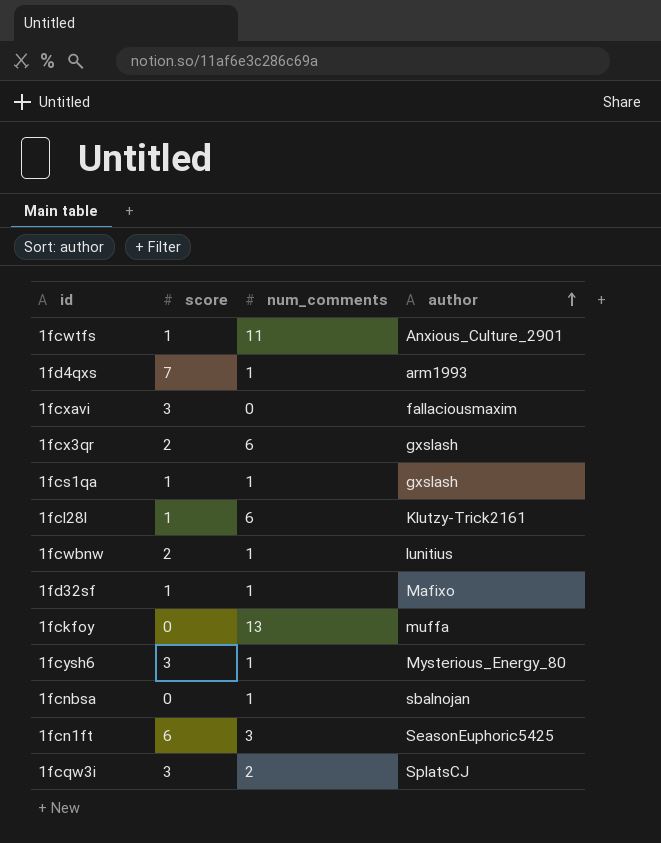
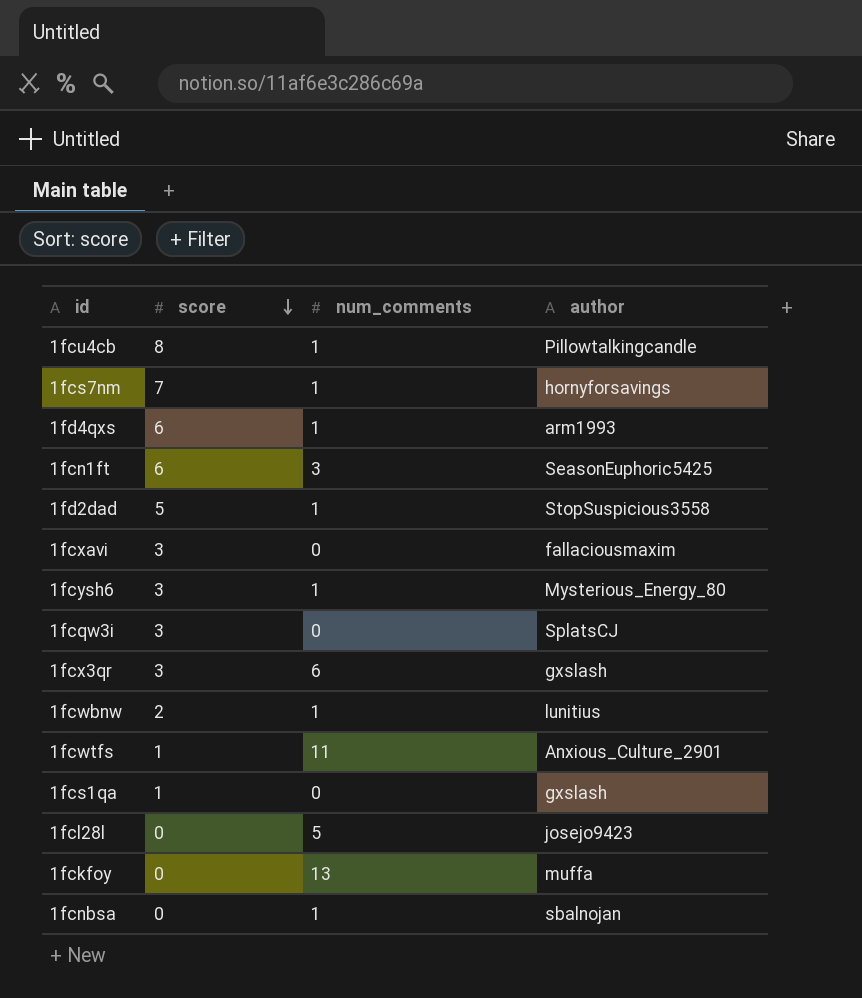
row order: author ascending -> score descending
row 1fd32sf: 1 | 1 | Mafixo -> none
row 1fcu4cb: none -> 8 | 1 | Pillowtalkingcandle
row 1fcs7nm: none -> 7 | 1 | hornyforsavings
1fd4qxs | score: 7 -> 6
row 1fd2dad: none -> 5 | 1 | StopSuspicious3558
1fcqw3i | num_comments: 2 -> 0
1fcx3qr | score: 2 -> 3
1fcs1qa | num_comments: 1 -> 0
1fcl28l | score: 1 -> 0
1fcl28l | num_comments: 6 -> 5
1fcl28l | author: Klutzy-Trick2161 -> josejo9423

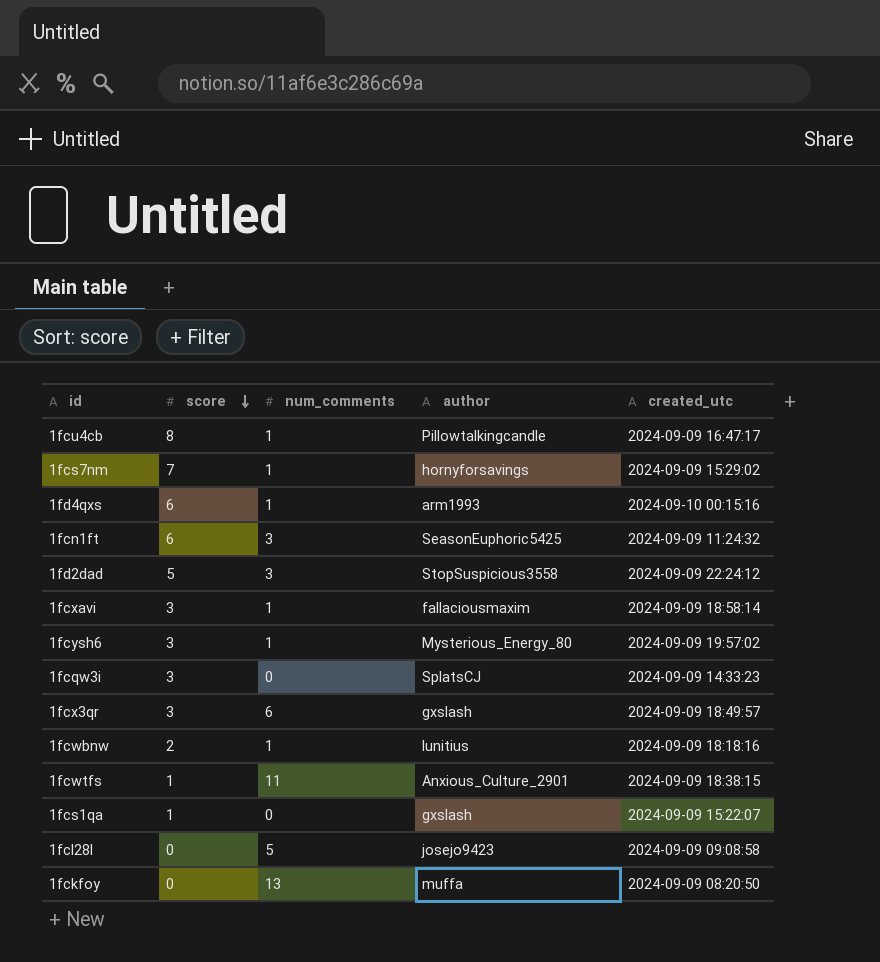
column created_utc | position: none -> 5
row 1fcnbsa: 0 | 1 | sbalnojan -> none
1fd2dad | num_comments: 1 -> 3
1fcxavi | num_comments: 0 -> 1

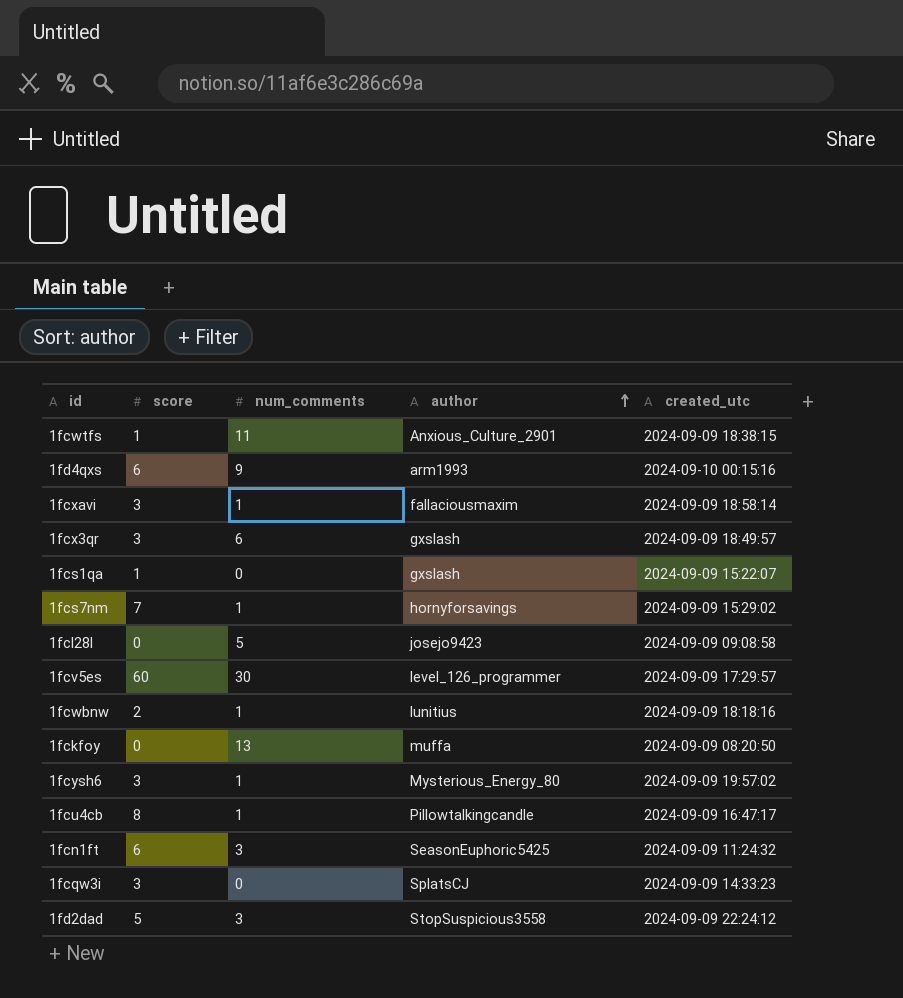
row order: score descending -> author ascending
1fd4qxs | num_comments: 1 -> 9
row 1fcv5es: none -> 60 | 30 | level_126_programmer | 2024-09-09 17:29:57

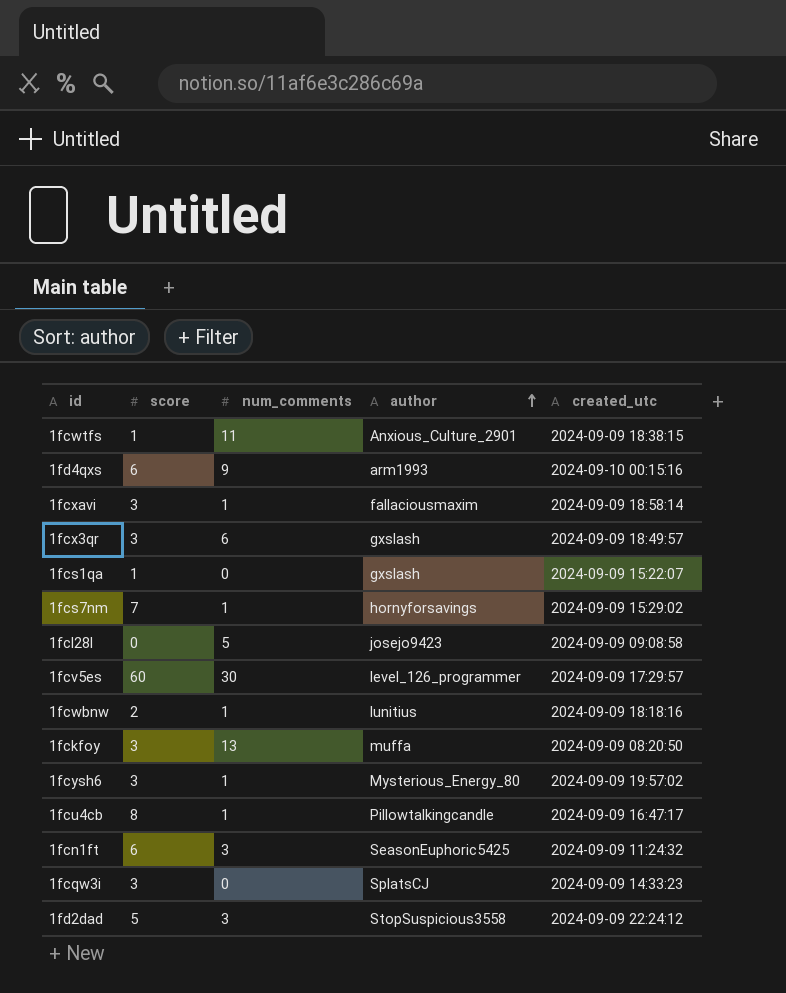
1fckfoy | score: 0 -> 3

